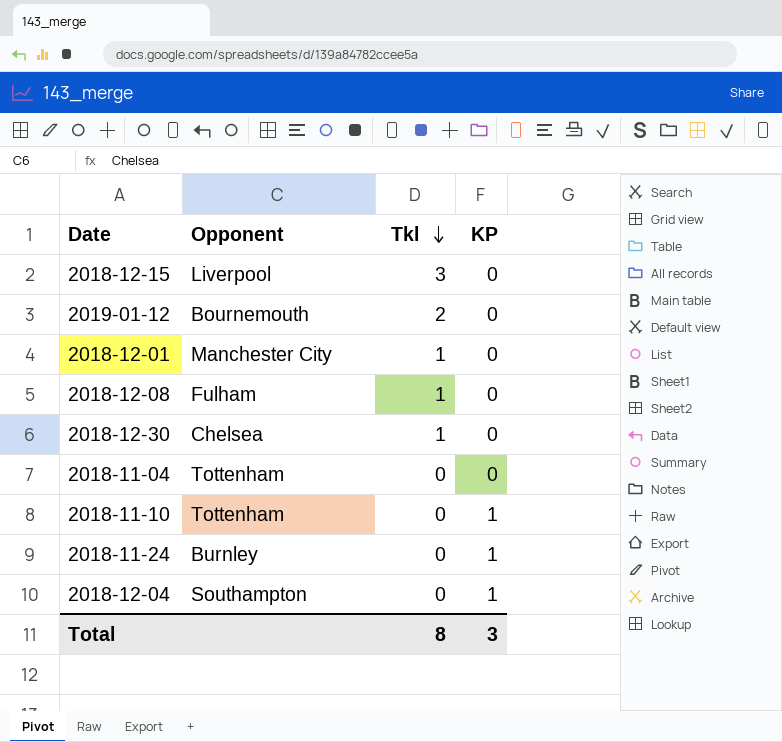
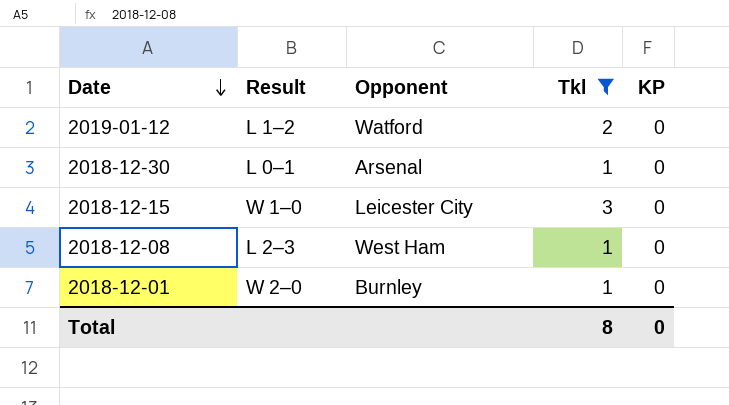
filter: none -> Tkl != 0
row order: Tkl descending -> Date descending
column Result | position: none -> 2
2019-01-12 | Opponent: Bournemouth -> Watford
2018-12-30 | Opponent: Chelsea -> Arsenal
2018-12-15 | Opponent: Liverpool -> Leicester City
2018-12-08 | Opponent: Fulham -> West Ham
2018-12-01 | Opponent: Manchester City -> Burnley
Total | KP: 3 -> 0

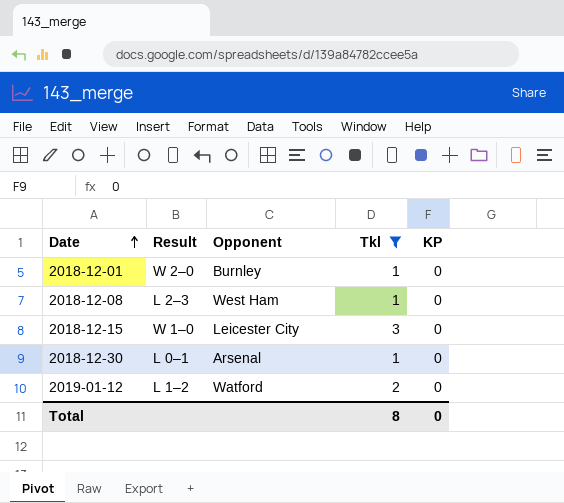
row order: Date descending -> Date ascending

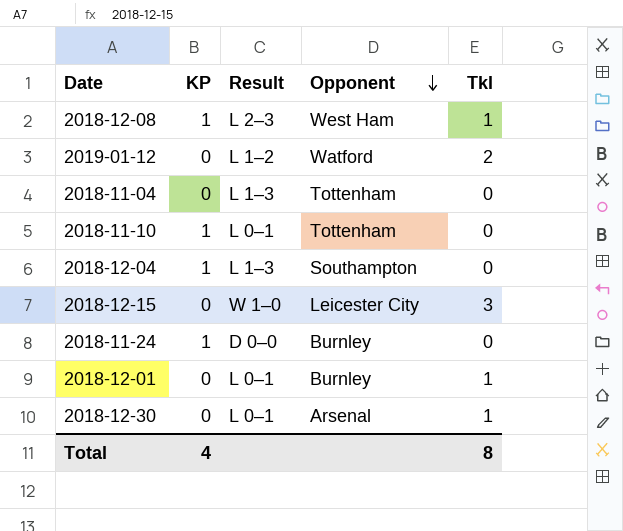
filter: Tkl != 0 -> none
row order: Date ascending -> Opponent descending
column KP | position: 5 -> 2
2018-12-08 | KP: 0 -> 1
2018-12-01 | Result: W 2–0 -> L 0–1
Total | KP: 0 -> 4

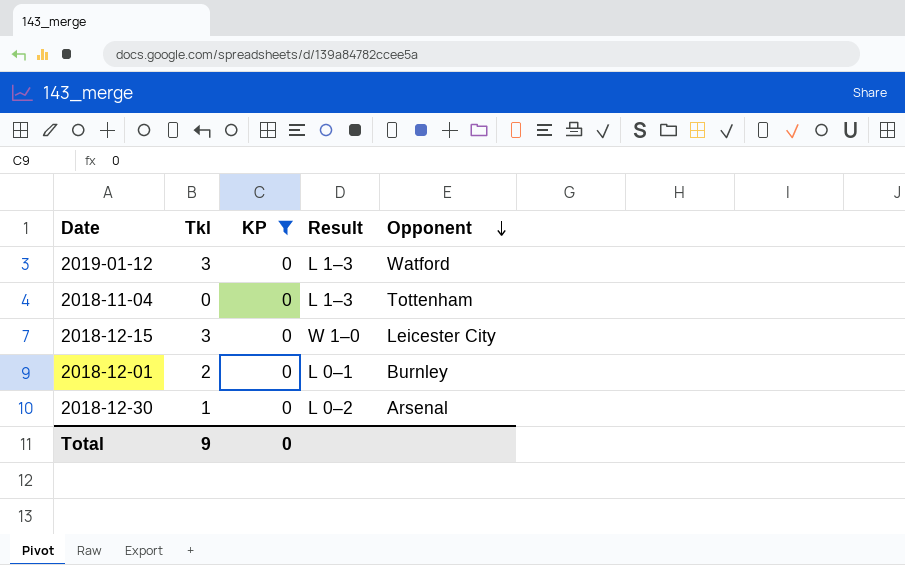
filter: none -> KP = 0
column Tkl | position: 5 -> 2
2019-01-12 | Tkl: 2 -> 3
2019-01-12 | Result: L 1–2 -> L 1–3
2018-12-01 | Tkl: 1 -> 2
2018-12-30 | Result: L 0–1 -> L 0–2
Total | Tkl: 8 -> 9
Total | KP: 4 -> 0

